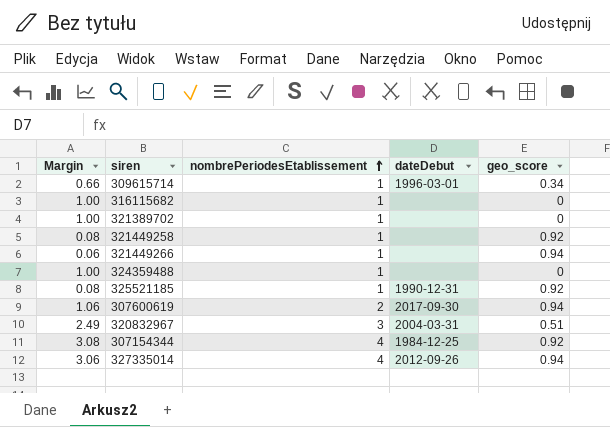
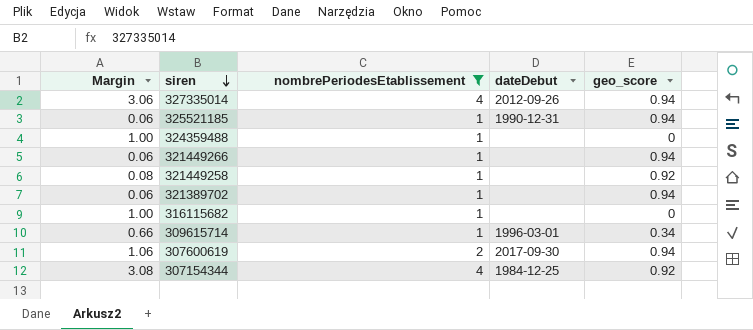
filter: none -> nombrePeriodesEtablissement != 3
row order: nombrePeriodesEtablissement ascending -> siren descending
325521185 | Margin: 0.08 -> 0.06
325521185 | geo_score: 0.92 -> 0.94
321389702 | Margin: 1.00 -> 0.06
321389702 | geo_score: 0 -> 0.94

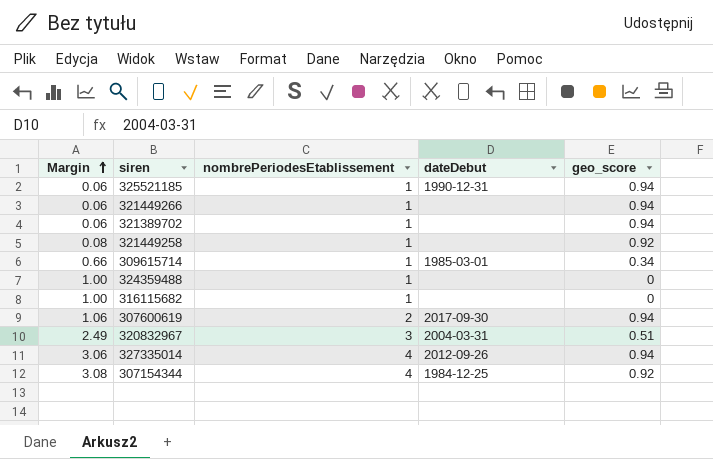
filter: nombrePeriodesEtablissement != 3 -> none
row order: siren descending -> Margin ascending
309615714 | dateDebut: 1996-03-01 -> 1985-03-01

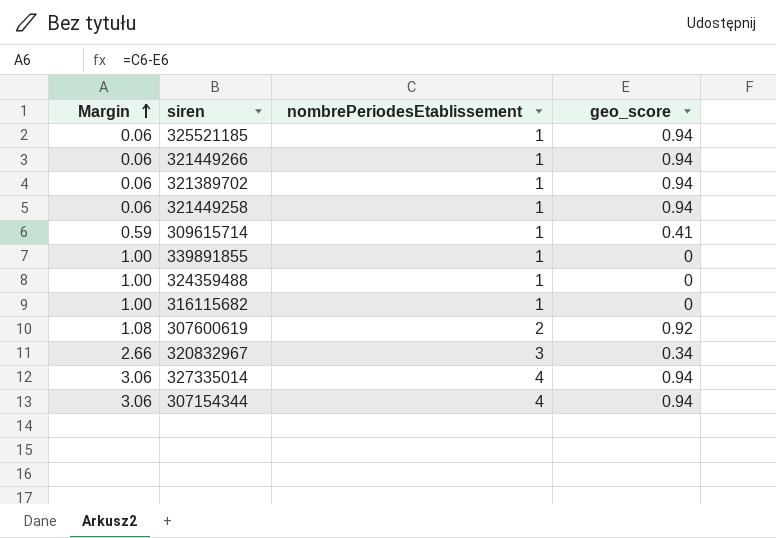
column dateDebut | position: 4 -> none
321449258 | Margin: 0.08 -> 0.06
321449258 | geo_score: 0.92 -> 0.94
309615714 | Margin: 0.66 -> 0.59
309615714 | geo_score: 0.34 -> 0.41
row 339891855: none -> 1.00 | 1 | 0
307600619 | Margin: 1.06 -> 1.08
307600619 | geo_score: 0.94 -> 0.92
320832967 | Margin: 2.49 -> 2.66
320832967 | geo_score: 0.51 -> 0.34
307154344 | Margin: 3.08 -> 3.06
307154344 | geo_score: 0.92 -> 0.94

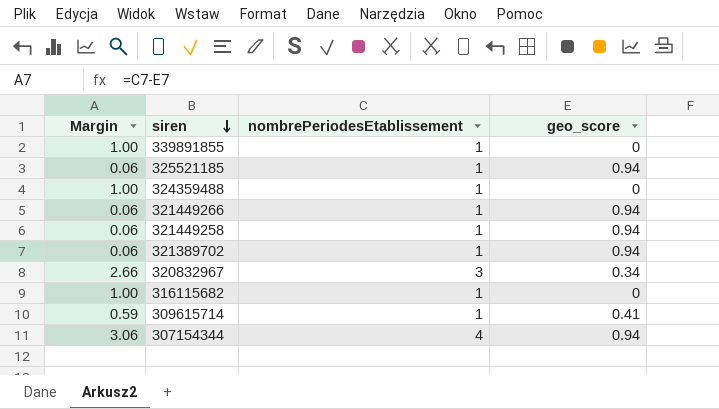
row order: Margin ascending -> siren descending
row 307600619: 1.08 | 2 | 0.92 -> none
row 327335014: 3.06 | 4 | 0.94 -> none

